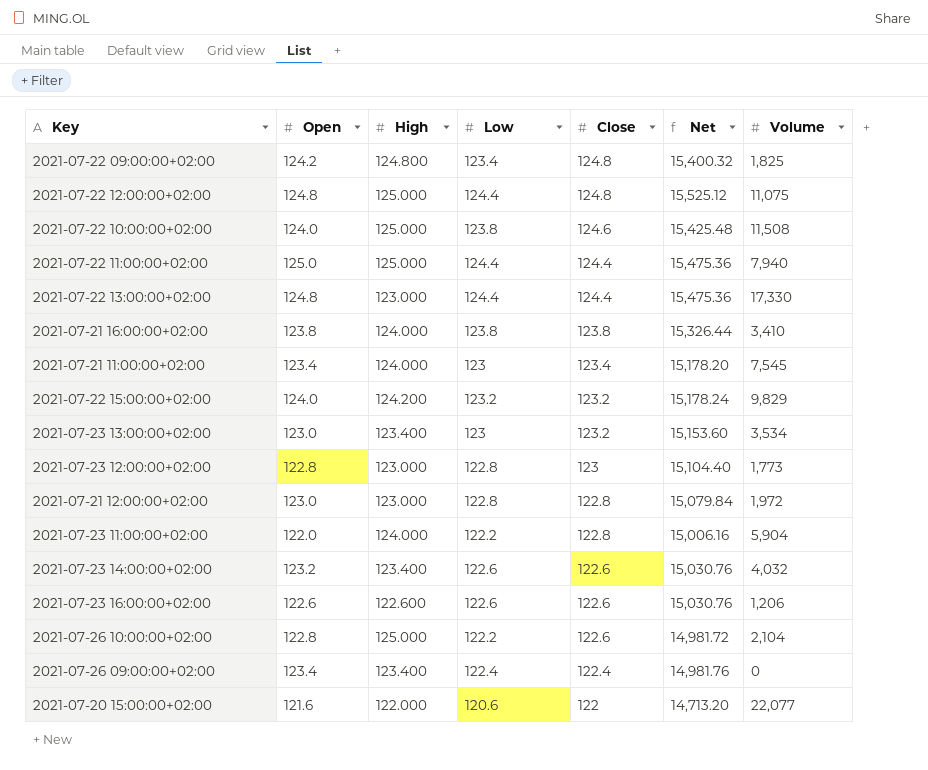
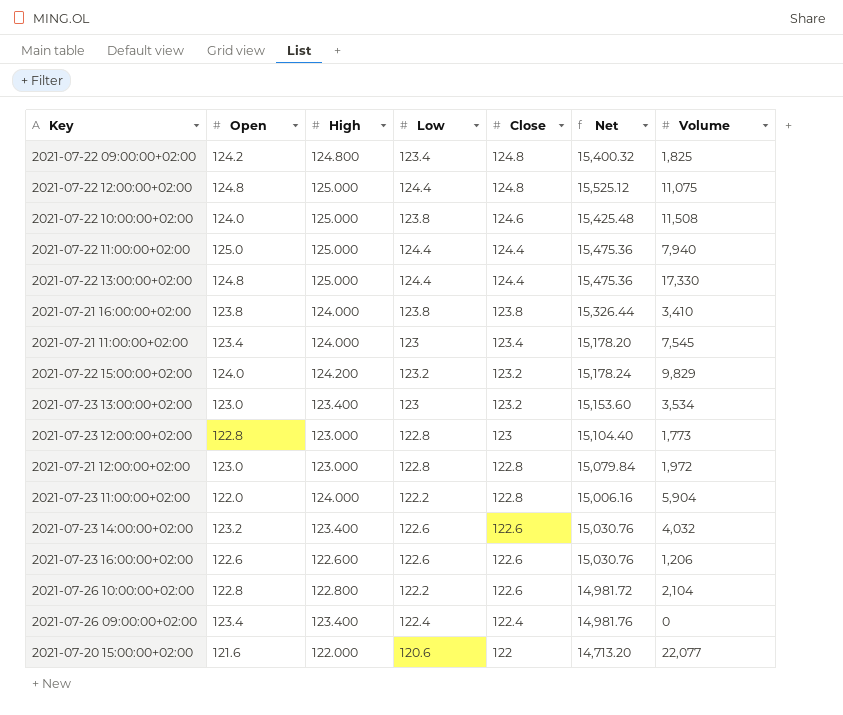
2021-07-22 13:00:00+02:00 | High: 123.000 -> 125.000
2021-07-26 10:00:00+02:00 | High: 125.000 -> 122.800

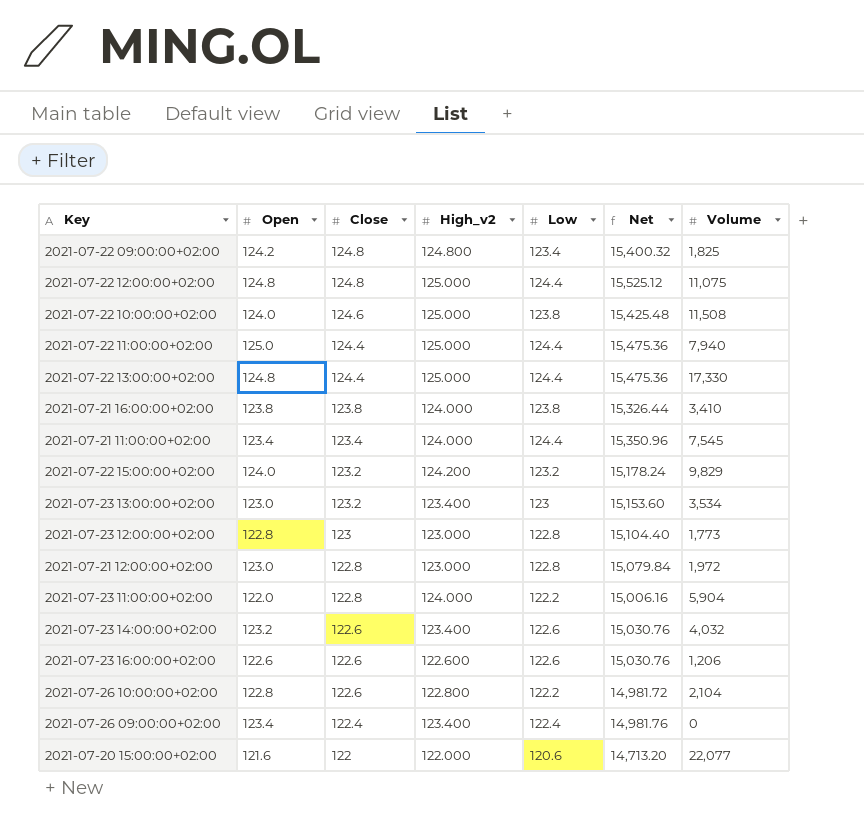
column Close | position: 5 -> 3
column name: High -> High_v2
2021-07-21 11:00:00+02:00 | Low: 123 -> 124.4
2021-07-21 11:00:00+02:00 | Net: 15,178.20 -> 15,350.96

